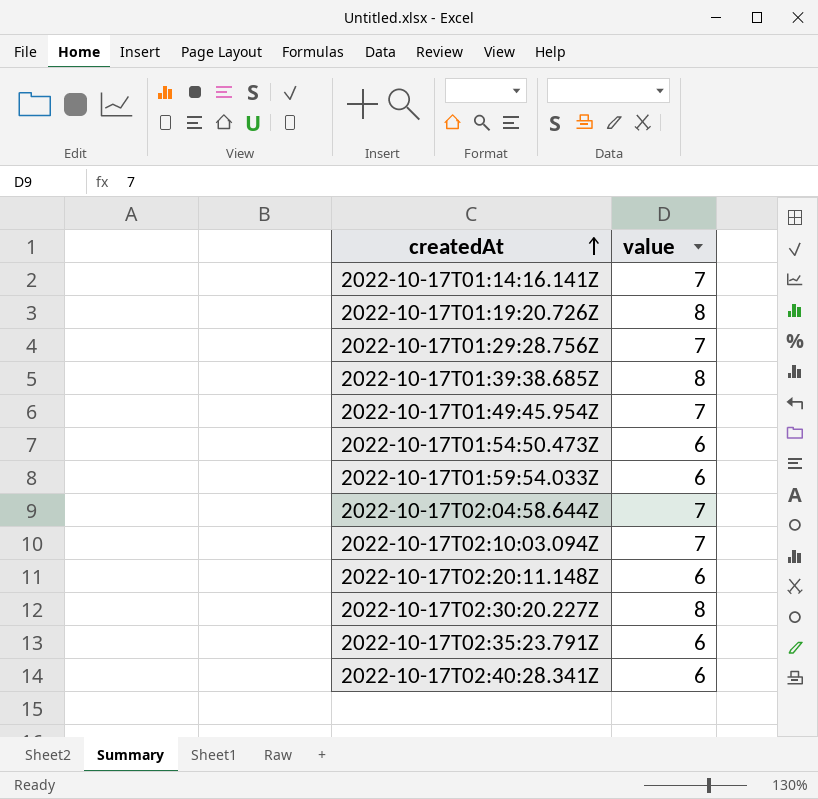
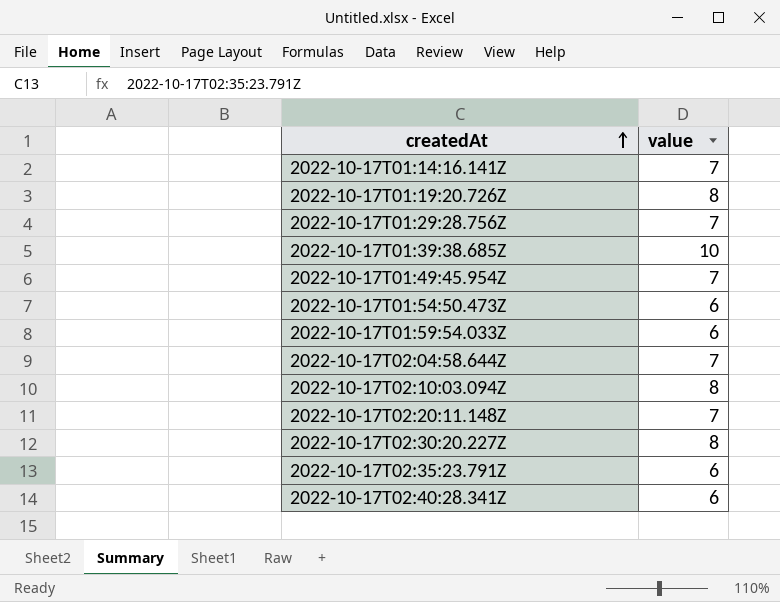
2022-10-17T01:39:38.685Z | value: 8 -> 10
2022-10-17T02:10:03.094Z | value: 7 -> 8
2022-10-17T02:20:11.148Z | value: 6 -> 7

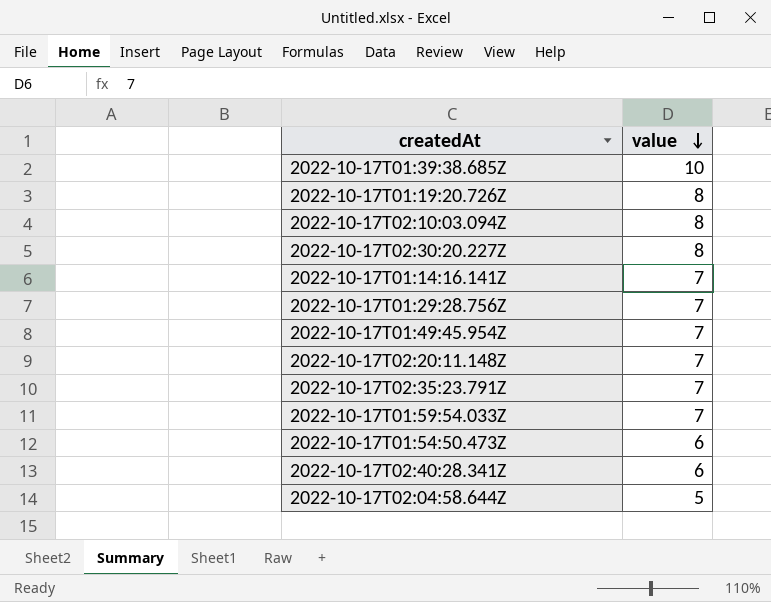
row order: createdAt ascending -> value descending
2022-10-17T02:35:23.791Z | value: 6 -> 7
2022-10-17T01:59:54.033Z | value: 6 -> 7
2022-10-17T02:04:58.644Z | value: 7 -> 5

